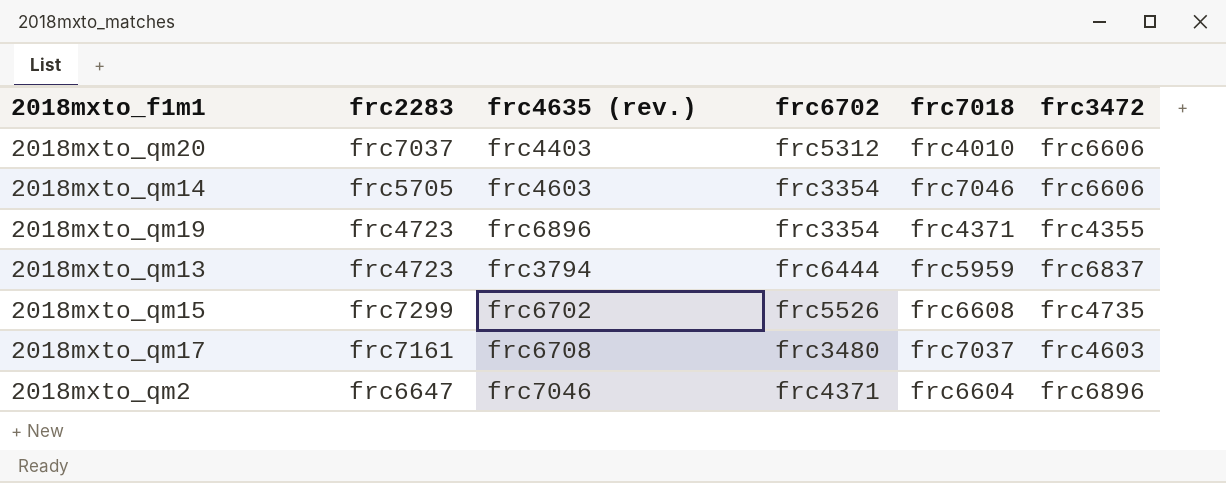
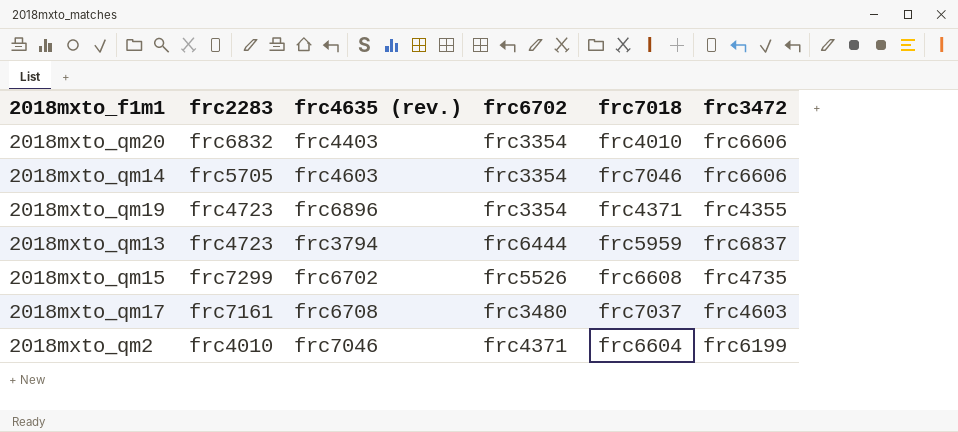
2018mxto_qm20 | frc2283: frc7037 -> frc6832
2018mxto_qm20 | frc6702: frc5312 -> frc3354
2018mxto_qm2 | frc2283: frc6647 -> frc4010
2018mxto_qm2 | frc3472: frc6896 -> frc6199

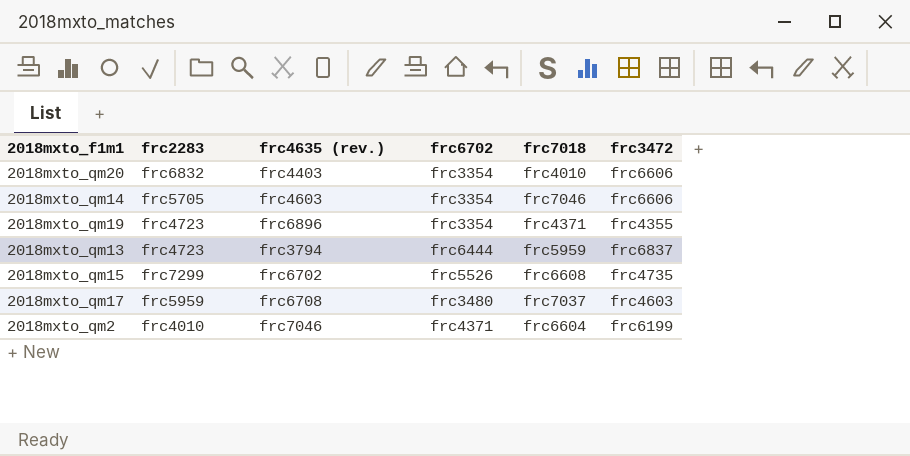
2018mxto_qm17 | frc2283: frc7161 -> frc5959

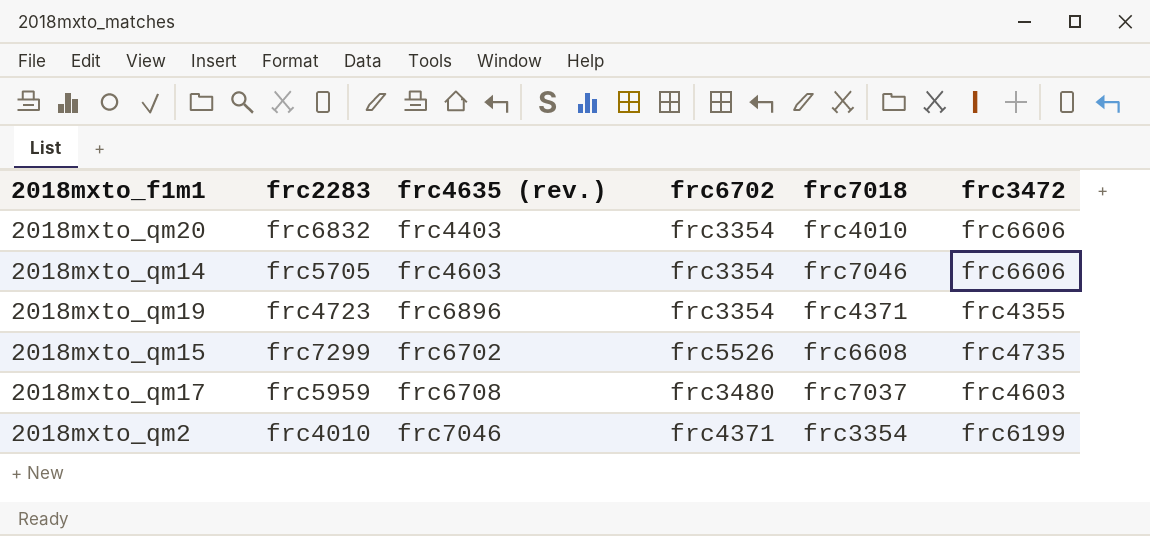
row 2018mxto_qm13: frc4723 | frc3794 | frc6444 | frc5959 | frc6837 -> none
2018mxto_qm2 | frc7018: frc6604 -> frc3354

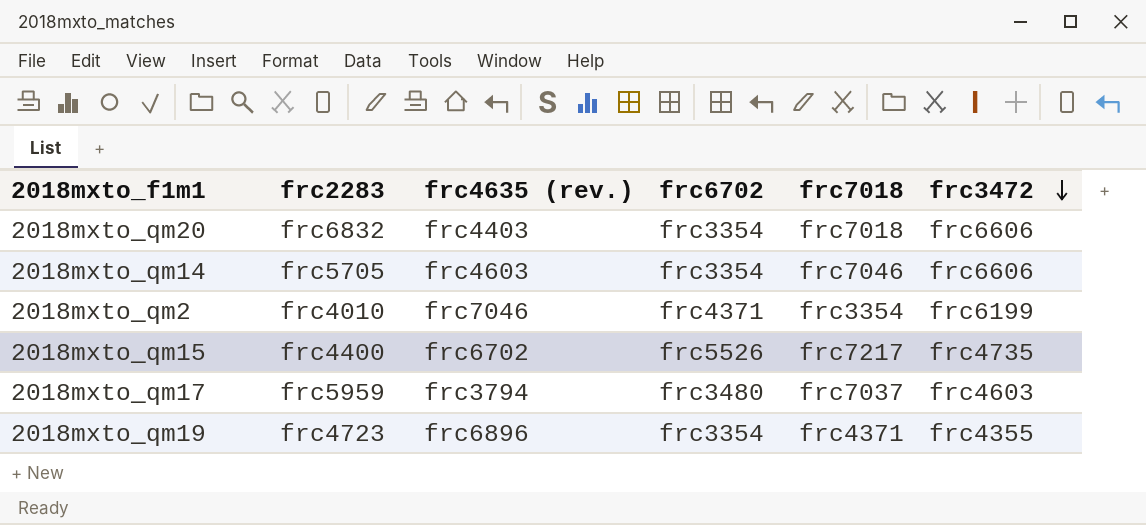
row order: none -> frc3472 descending
2018mxto_qm20 | frc7018: frc4010 -> frc7018
2018mxto_qm15 | frc2283: frc7299 -> frc4400
2018mxto_qm15 | frc7018: frc6608 -> frc7217
2018mxto_qm17 | frc4635 (rev.): frc6708 -> frc3794

